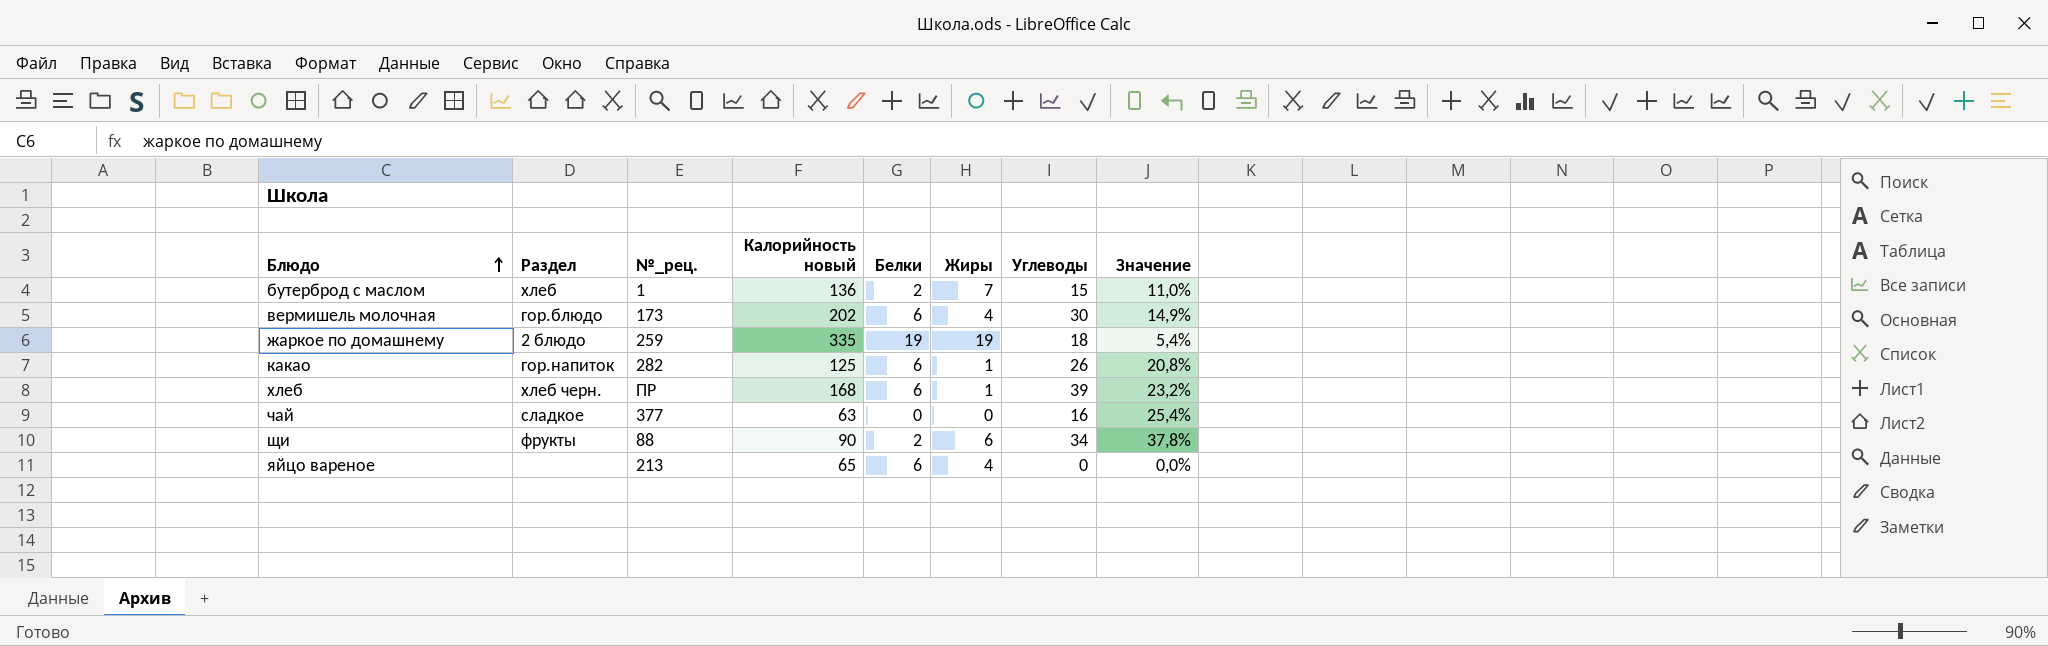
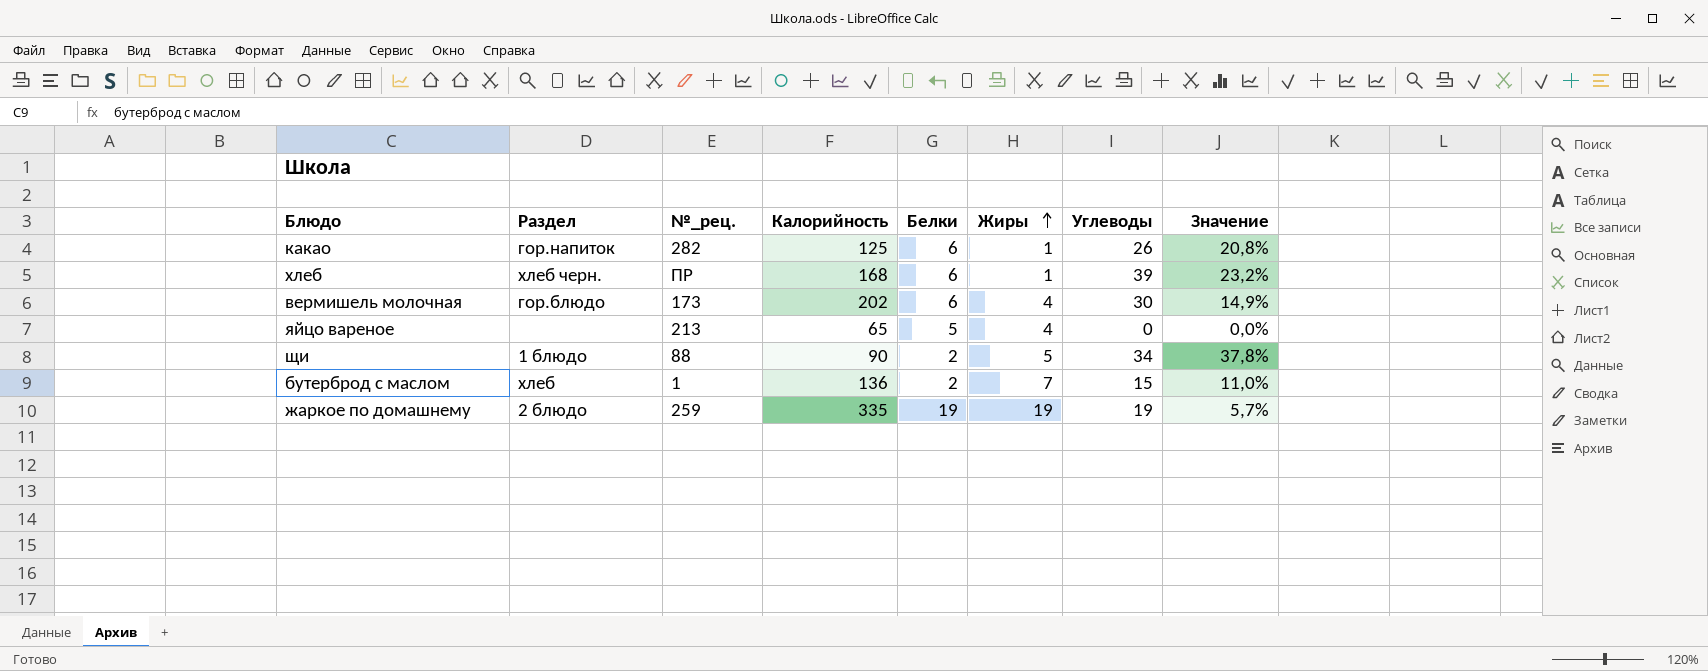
row order: Блюдо ascending -> Жиры ascending
column name: Калорийность новый -> Калорийность
row чай: сладкое | 377 | 63 | 0 | 0 | 16 | 25,4% -> none
яйцо вареное | Белки: 6 -> 5
щи | Раздел: фрукты -> 1 блюдо
щи | Жиры: 6 -> 5
жаркое по домашнему | Углеводы: 18 -> 19
жаркое по домашнему | Значение: 5,4% -> 5,7%

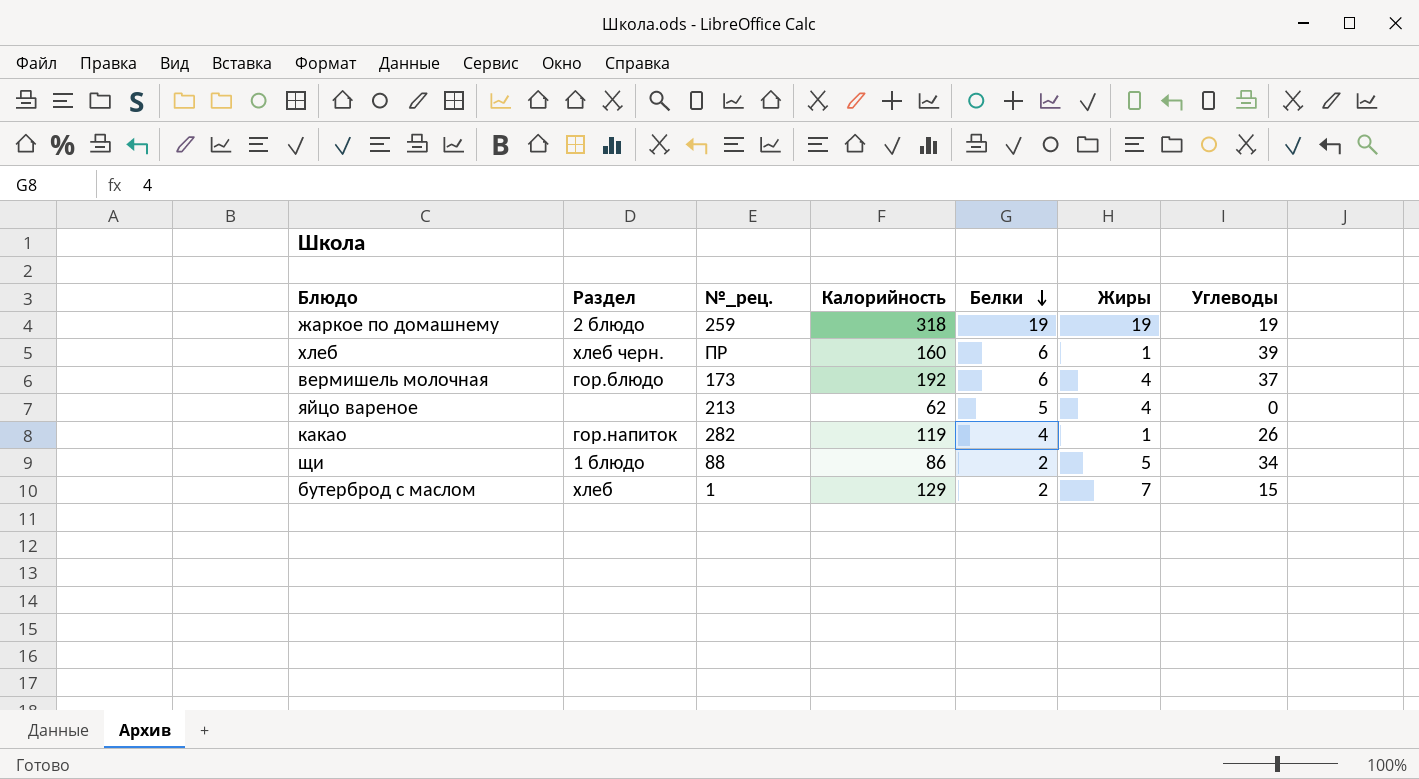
row order: Жиры ascending -> Белки descending
column Значение | formula: [Углеводы] / [Калорийность] -> none
жаркое по домашнему | Калорийность: 335 -> 318
хлеб | Калорийность: 168 -> 160
вермишель молочная | Калорийность: 202 -> 192
вермишель молочная | Углеводы: 30 -> 37
яйцо вареное | Калорийность: 65 -> 62
какао | Калорийность: 125 -> 119
какао | Белки: 6 -> 4
щи | Калорийность: 90 -> 86
бутерброд с маслом | Калорийность: 136 -> 129

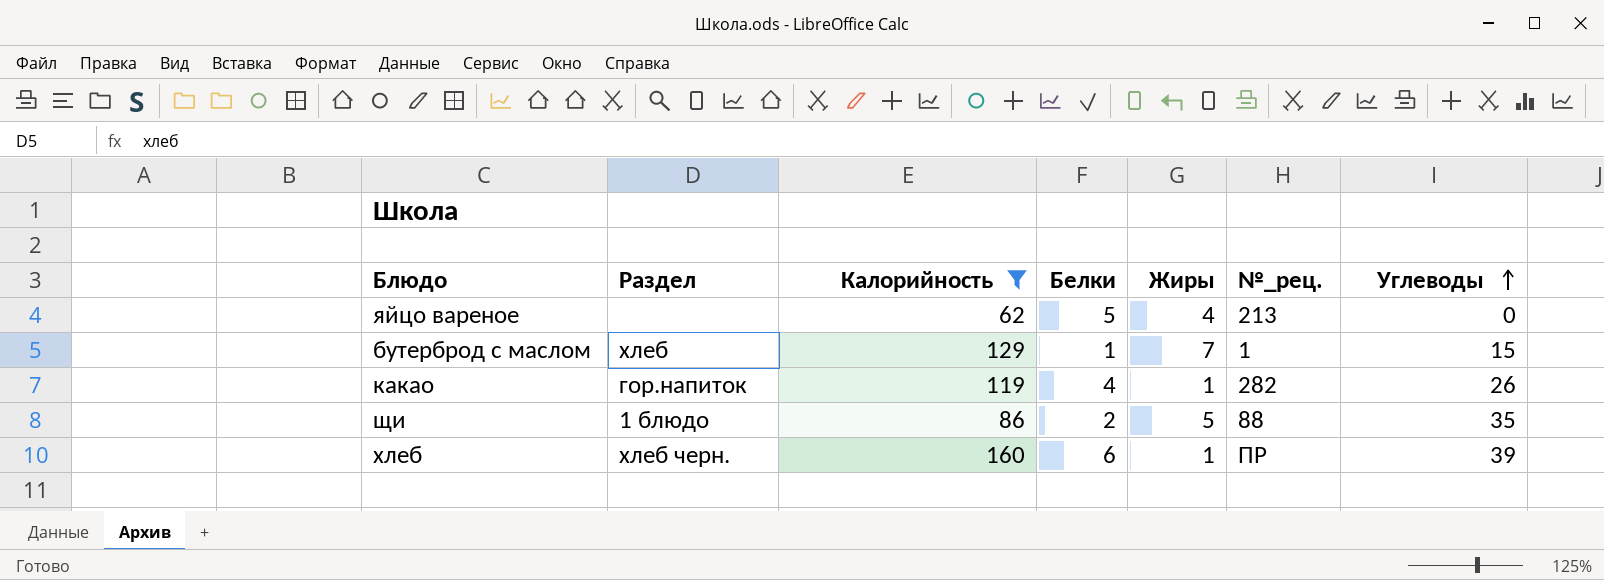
filter: none -> Калорийность <= 160
row order: Белки descending -> Углеводы ascending
column №_рец. | position: 3 -> 6
бутерброд с маслом | Белки: 2 -> 1
щи | Углеводы: 34 -> 35

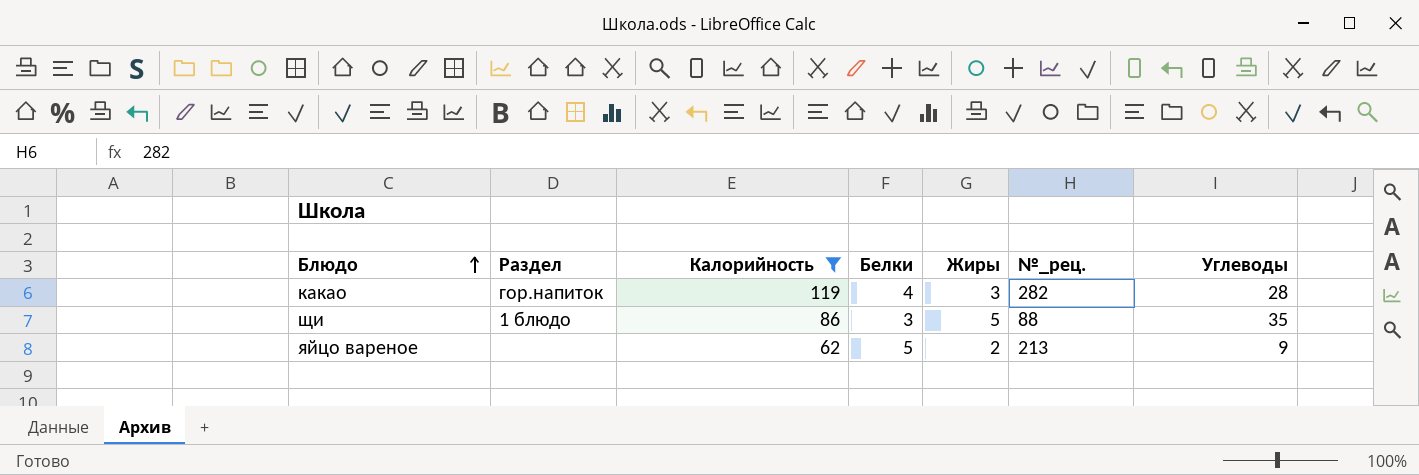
row order: Углеводы ascending -> Блюдо ascending
row бутерброд с маслом: хлеб | 129 | 1 | 7 | 1 | 15 -> none
row хлеб: хлеб черн. | 160 | 6 | 1 | ПР | 39 -> none
какао | Жиры: 1 -> 3
какао | Углеводы: 26 -> 28
щи | Белки: 2 -> 3
яйцо вареное | Жиры: 4 -> 2
яйцо вареное | Углеводы: 0 -> 9

